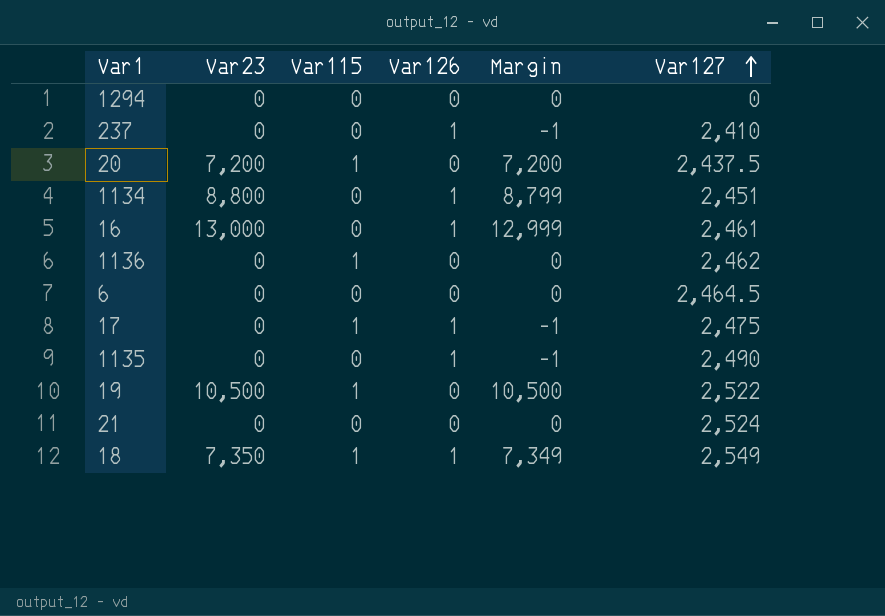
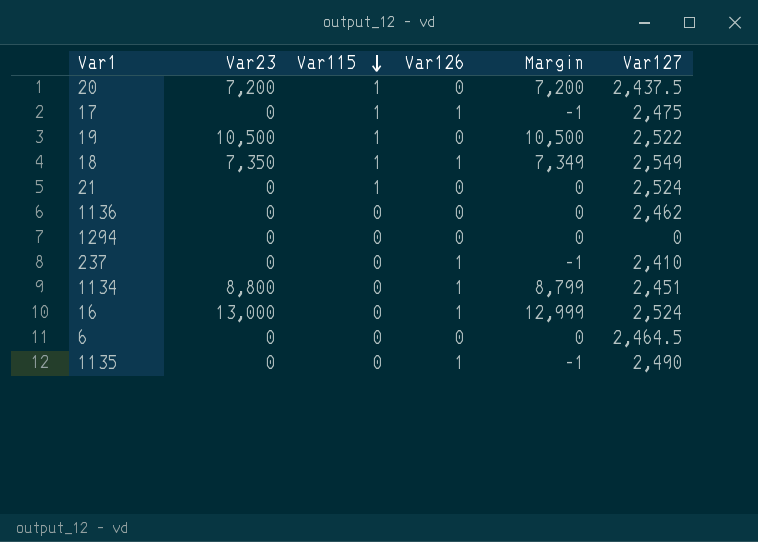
row order: Var127 ascending -> Var115 descending
21 | Var115: 0 -> 1
1136 | Var115: 1 -> 0
16 | Var127: 2,461 -> 2,524

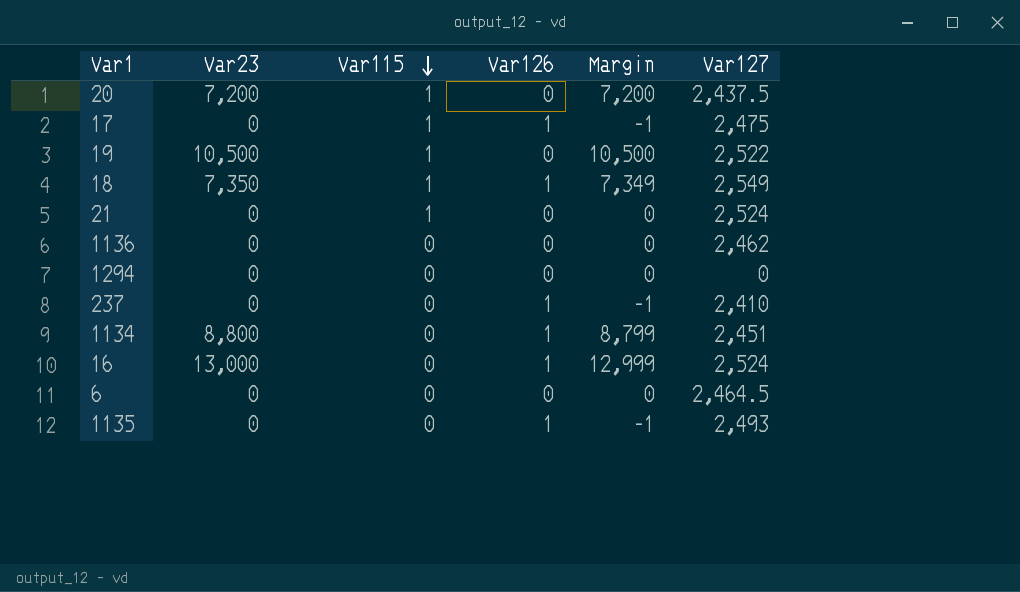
1135 | Var127: 2,490 -> 2,493

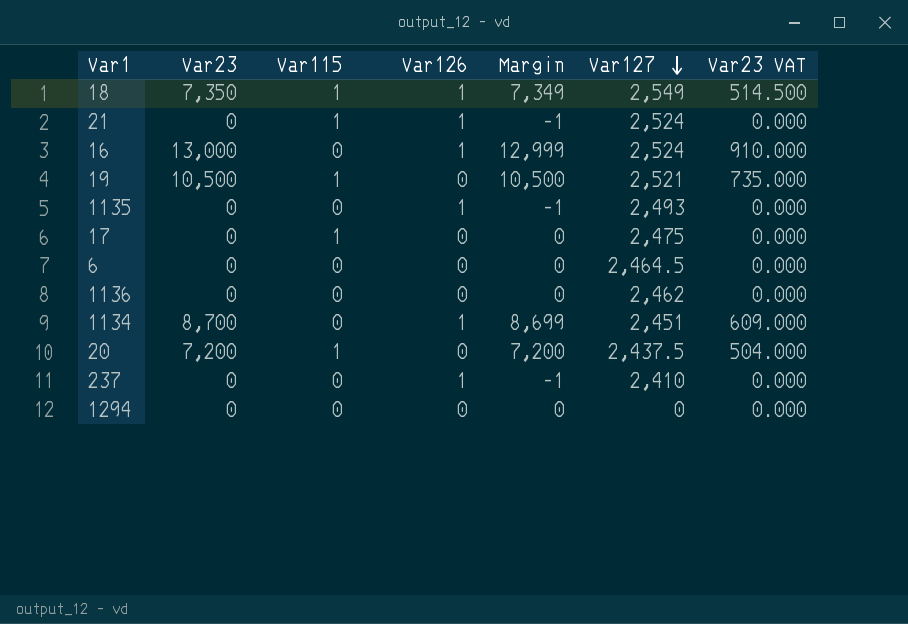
row order: Var115 descending -> Var127 descending
column Var23 VAT | formula: none -> [Var23] * 0.07
21 | Var126: 0 -> 1
21 | Margin: 0 -> -1
19 | Var127: 2,522 -> 2,521
17 | Var126: 1 -> 0
17 | Margin: -1 -> 0
1134 | Var23: 8,800 -> 8,700
1134 | Margin: 8,799 -> 8,699

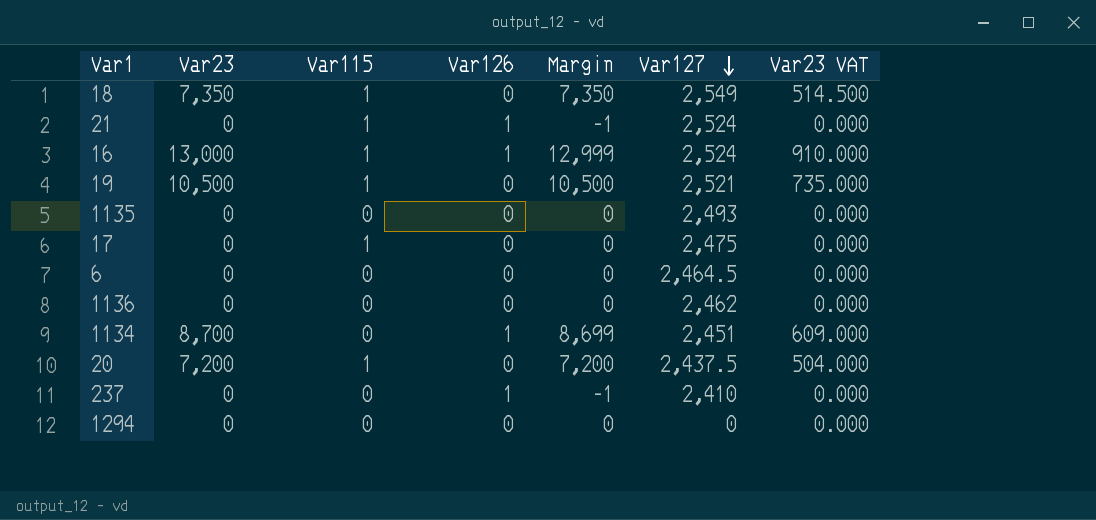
18 | Var126: 1 -> 0
18 | Margin: 7,349 -> 7,350
16 | Var115: 0 -> 1
1135 | Var126: 1 -> 0
1135 | Margin: -1 -> 0

